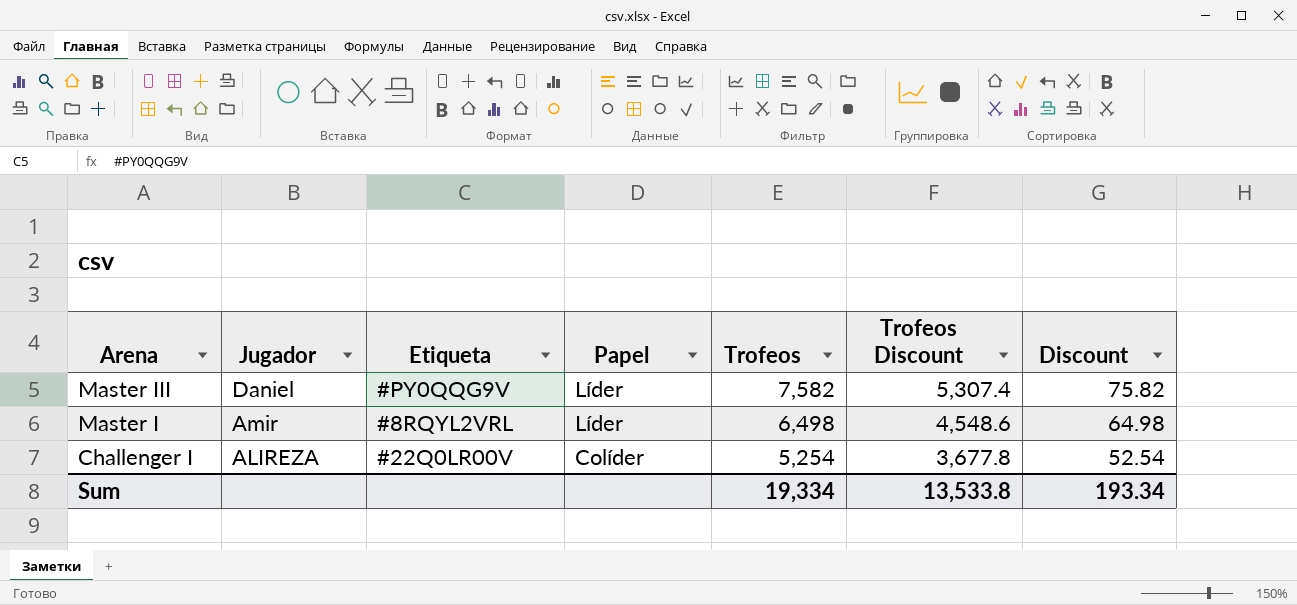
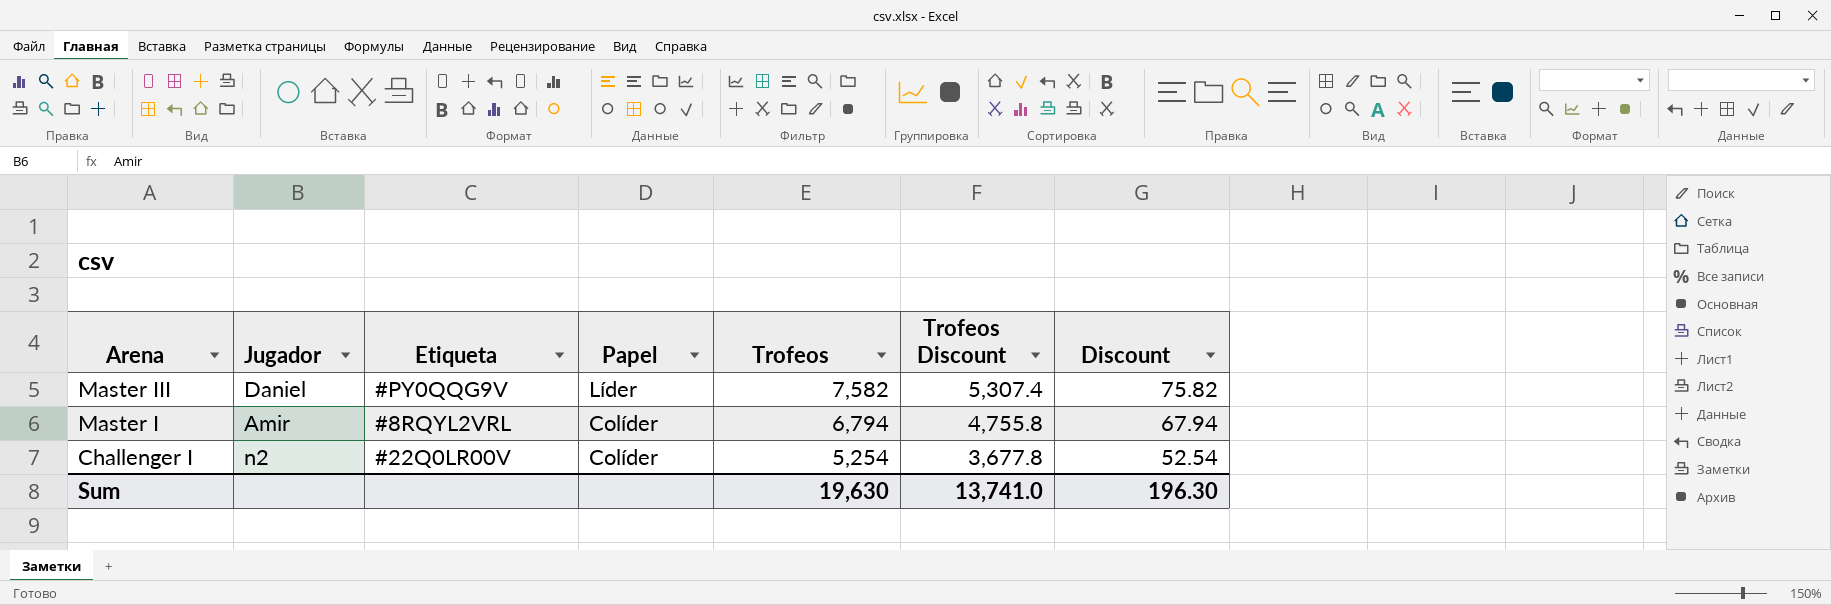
Master I | Papel: Líder -> Colíder
Master I | Trofeos: 6,498 -> 6,794
Master I | Trofeos Discount: 4,548.6 -> 4,755.8
Master I | Discount: 64.98 -> 67.94
Challenger I | Jugador: ALIREZA -> n2
Sum | Trofeos: 19,334 -> 19,630
Sum | Trofeos Discount: 13,533.8 -> 13,741.0
Sum | Discount: 193.34 -> 196.30

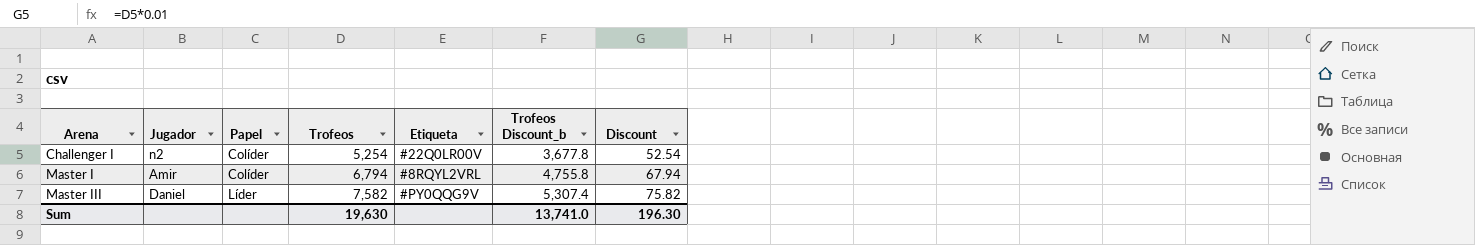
row order: Arena descending -> Arena ascending
column Etiqueta | position: 3 -> 5
column name: Trofeos Discount -> Trofeos Discount_b

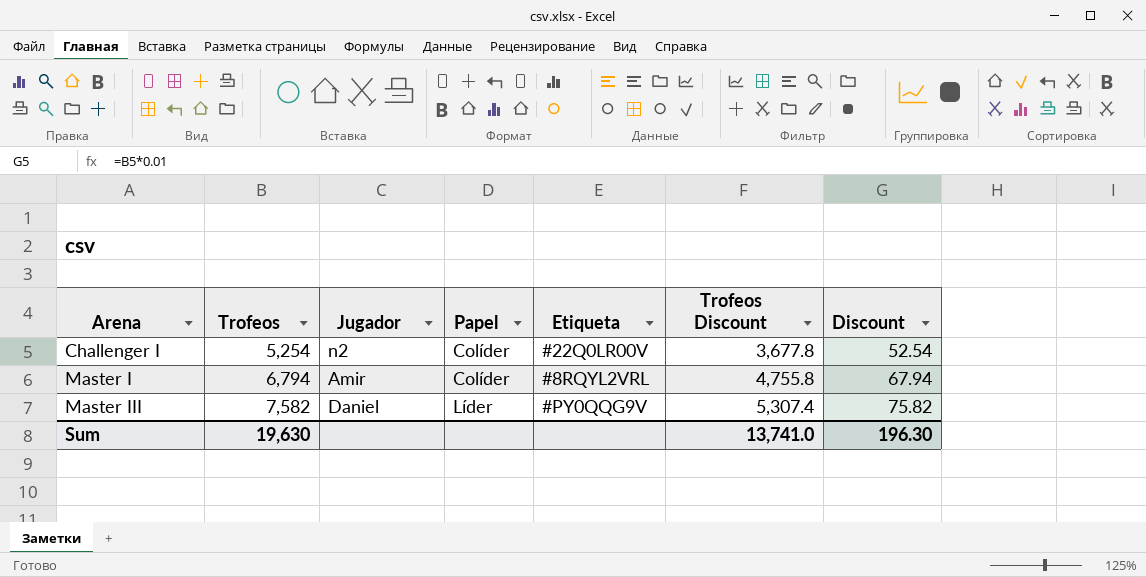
column Trofeos | position: 4 -> 2
column name: Trofeos Discount_b -> Trofeos Discount

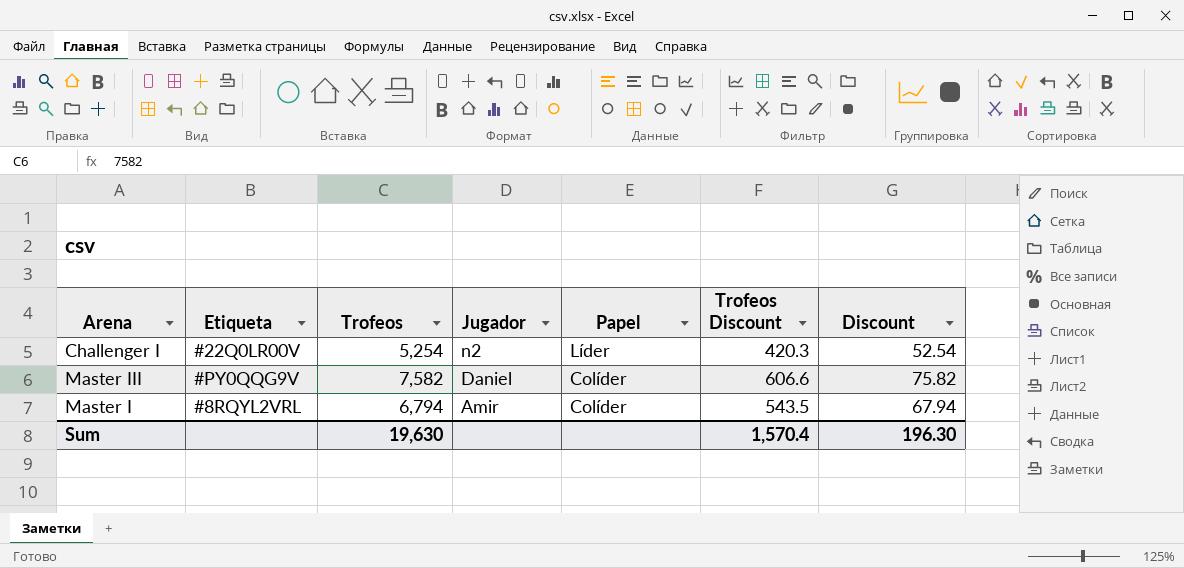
row order: Arena ascending -> Jugador descending
column Etiqueta | position: 5 -> 2
column Trofeos Discount | formula: [Trofeos] * 0.7 -> [Trofeos] * 0.08
Challenger I | Papel: Colíder -> Líder
Master III | Papel: Líder -> Colíder
Sum | Trofeos Discount: 13,741.0 -> 1,570.4

